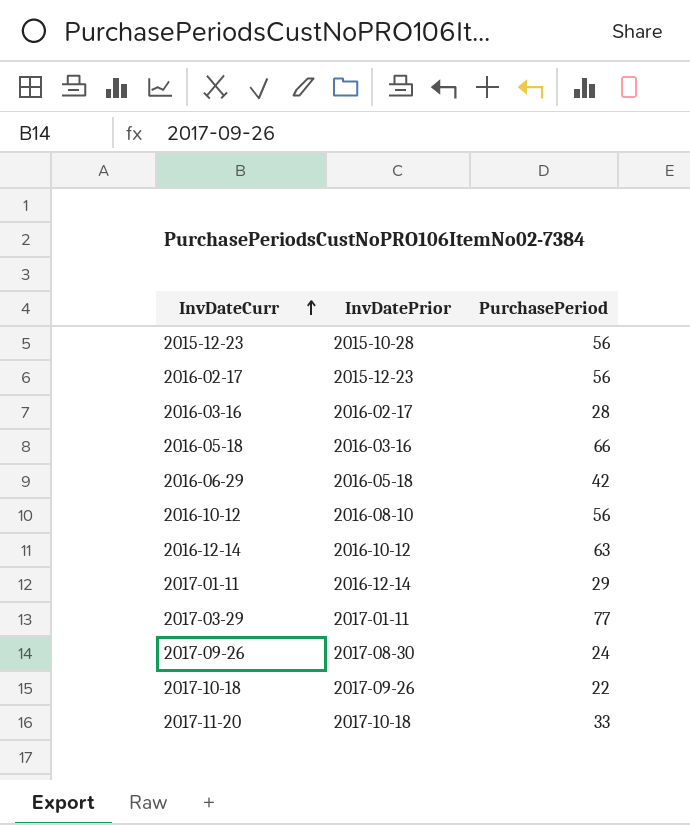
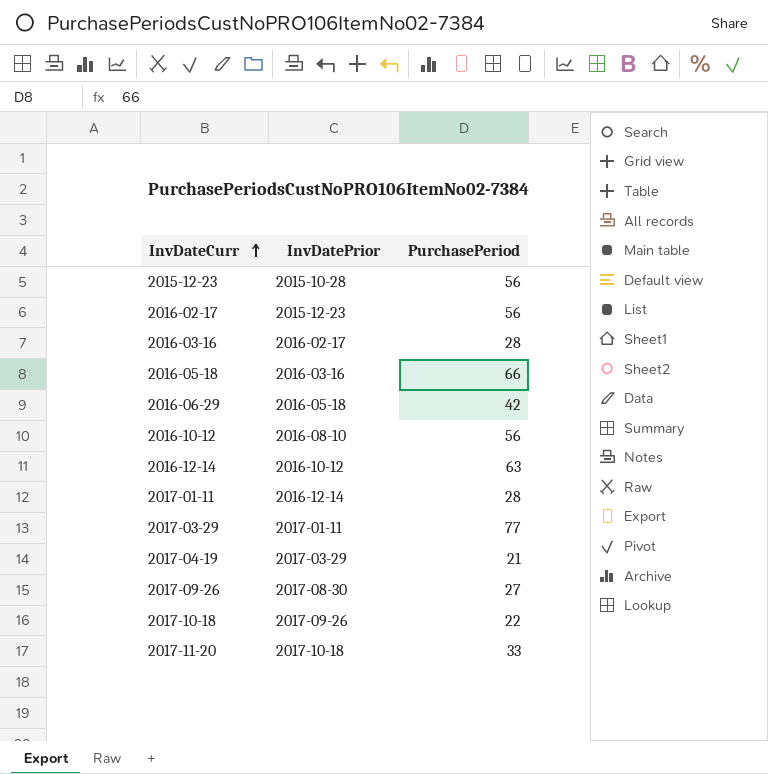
2017-01-11 | PurchasePeriod: 29 -> 28
row 2017-04-19: none -> 2017-03-29 | 21
2017-09-26 | PurchasePeriod: 24 -> 27

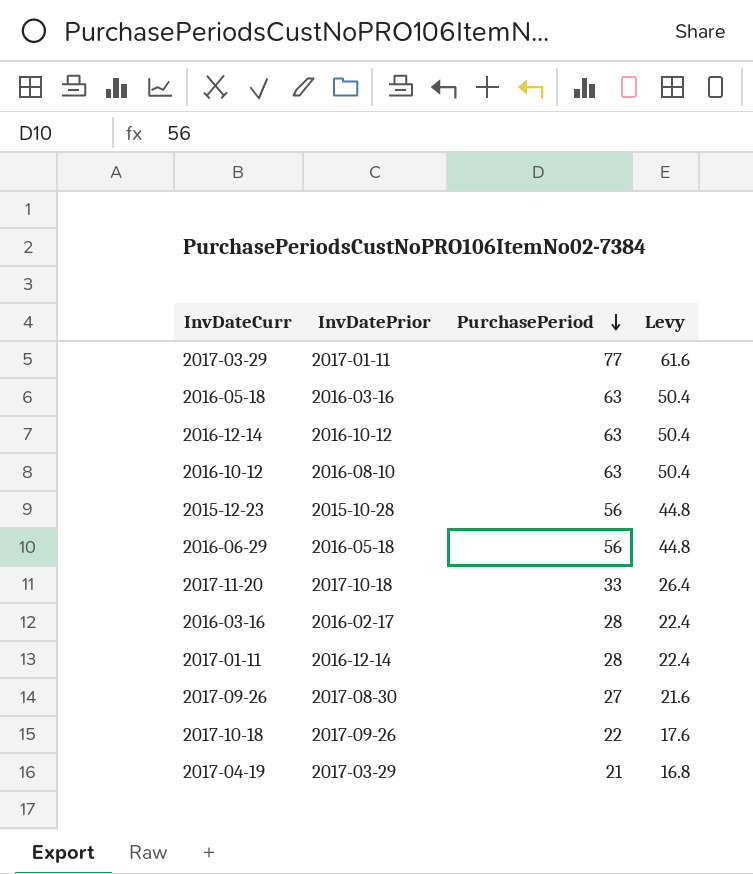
row order: InvDateCurr ascending -> PurchasePeriod descending
column Levy | formula: none -> [PurchasePeriod] * 0.8
row 2016-02-17: 2015-12-23 | 56 -> none
2016-05-18 | PurchasePeriod: 66 -> 63
2016-10-12 | PurchasePeriod: 56 -> 63
2016-06-29 | PurchasePeriod: 42 -> 56

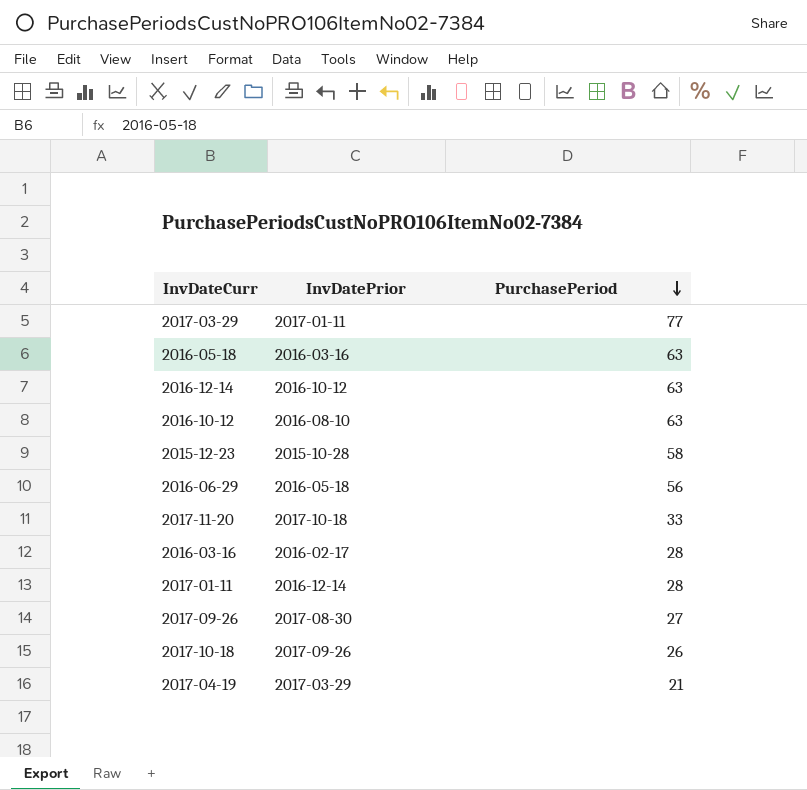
column Levy | formula: [PurchasePeriod] * 0.8 -> none
2015-12-23 | PurchasePeriod: 56 -> 58
2017-10-18 | PurchasePeriod: 22 -> 26

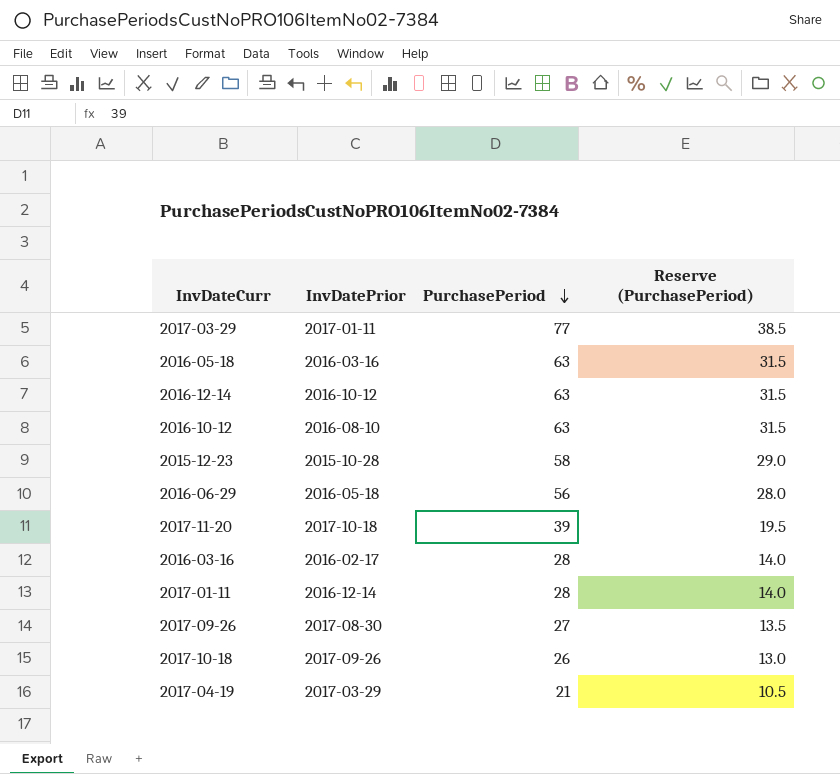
column Reserve (PurchasePeriod) | formula: none -> [PurchasePeriod] * 0.5
2017-11-20 | PurchasePeriod: 33 -> 39

